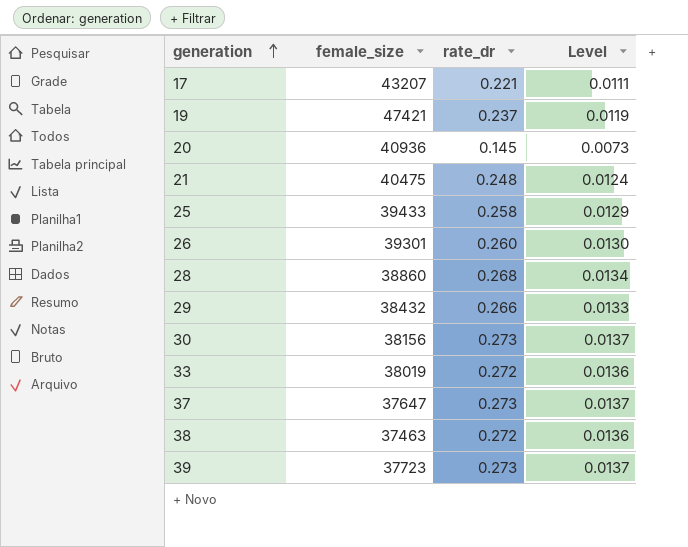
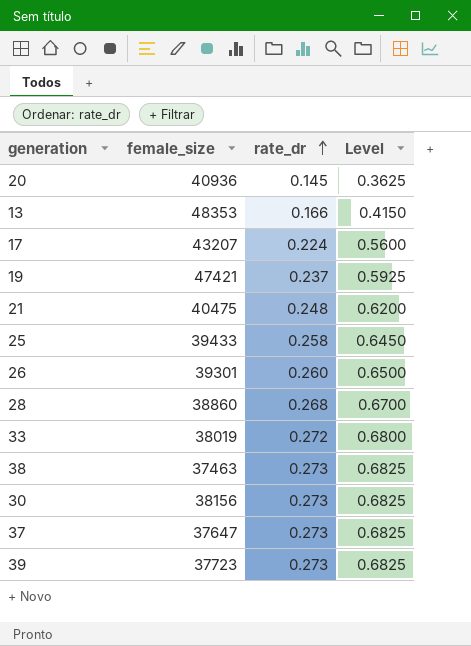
row order: generation ascending -> rate_dr ascending
column Level | formula: [rate_dr] * 0.05 -> [rate_dr] * 2.5
row 29: 38432 | 0.266 | 0.0133 -> none
row 13: none -> 48353 | 0.166 | 0.4150
17 | rate_dr: 0.221 -> 0.224
38 | rate_dr: 0.272 -> 0.273

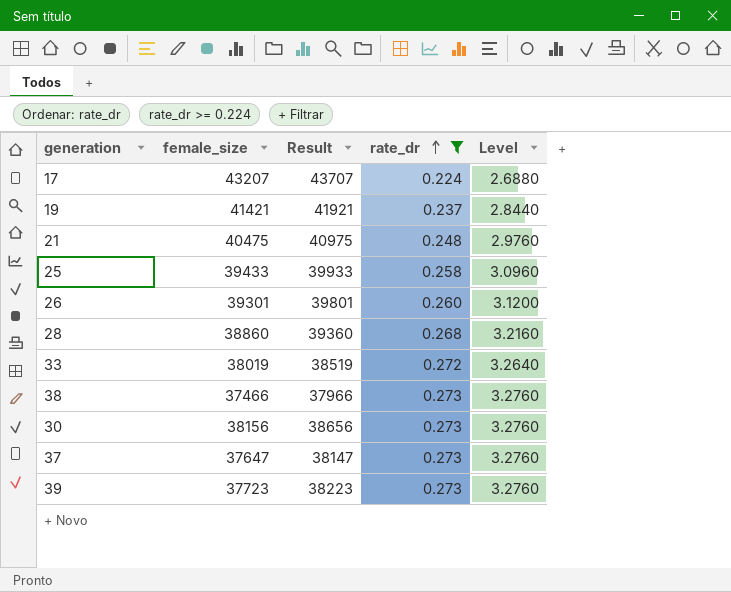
filter: none -> rate_dr >= 0.224
column Result | formula: none -> [female_size] + 500
column Level | formula: [rate_dr] * 2.5 -> [rate_dr] * 12
19 | female_size: 47421 -> 41421
38 | female_size: 37463 -> 37466

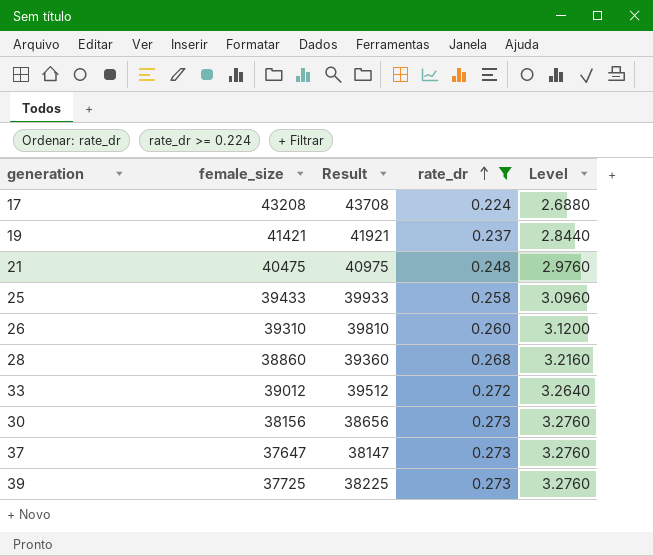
row 38: 37466 | 37966 | 0.273 | 3.2760 -> none
17 | female_size: 43207 -> 43208
17 | Result: 43707 -> 43708
26 | female_size: 39301 -> 39310
26 | Result: 39801 -> 39810
33 | female_size: 38019 -> 39012
33 | Result: 38519 -> 39512
39 | female_size: 37723 -> 37725
39 | Result: 38223 -> 38225

